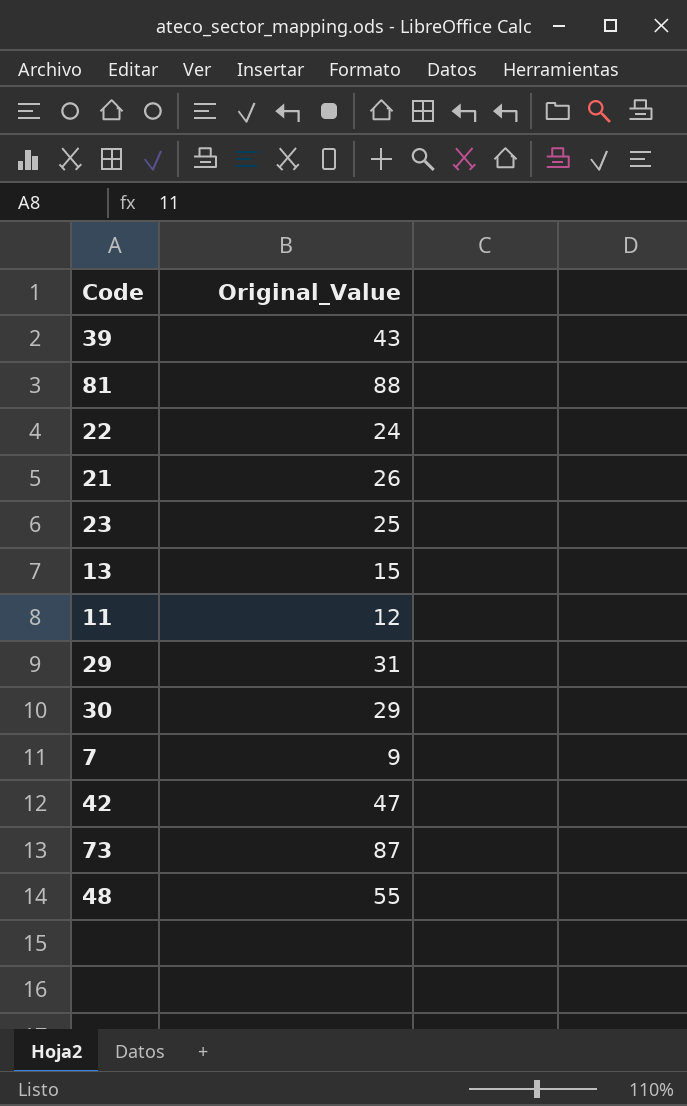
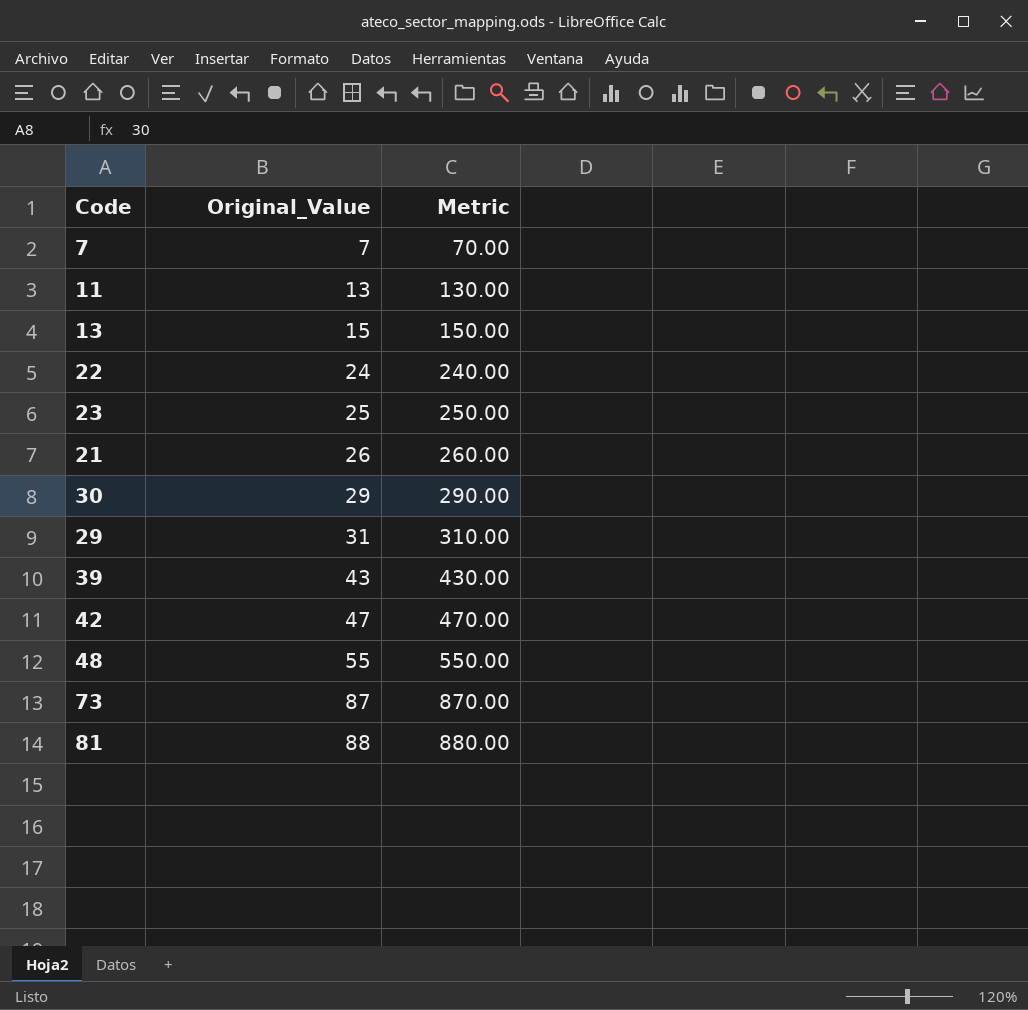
row order: none -> Original_Value ascending
column Metric | formula: none -> [Original_Value] * 10
7 | Original_Value: 9 -> 7
11 | Original_Value: 12 -> 13

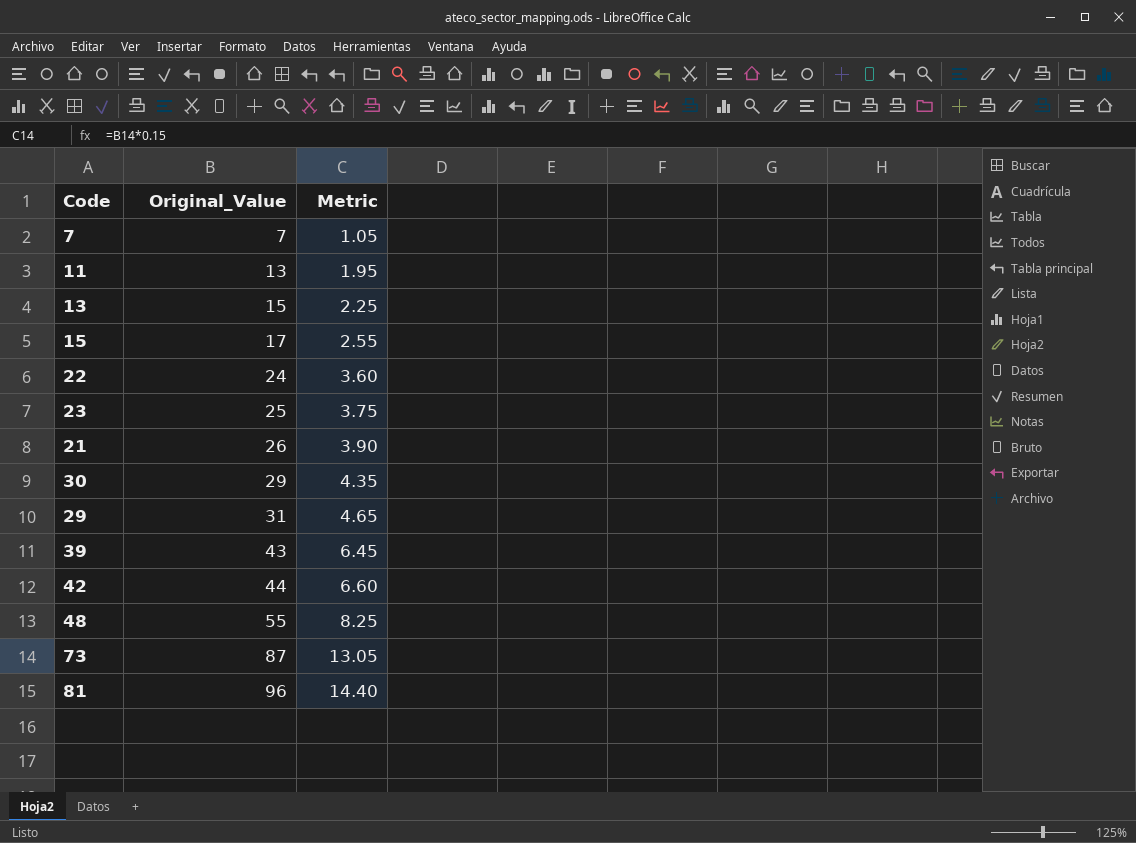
column Metric | formula: [Original_Value] * 10 -> [Original_Value] * 0.15
row 15: none -> 17 | 2.55
42 | Original_Value: 47 -> 44
81 | Original_Value: 88 -> 96

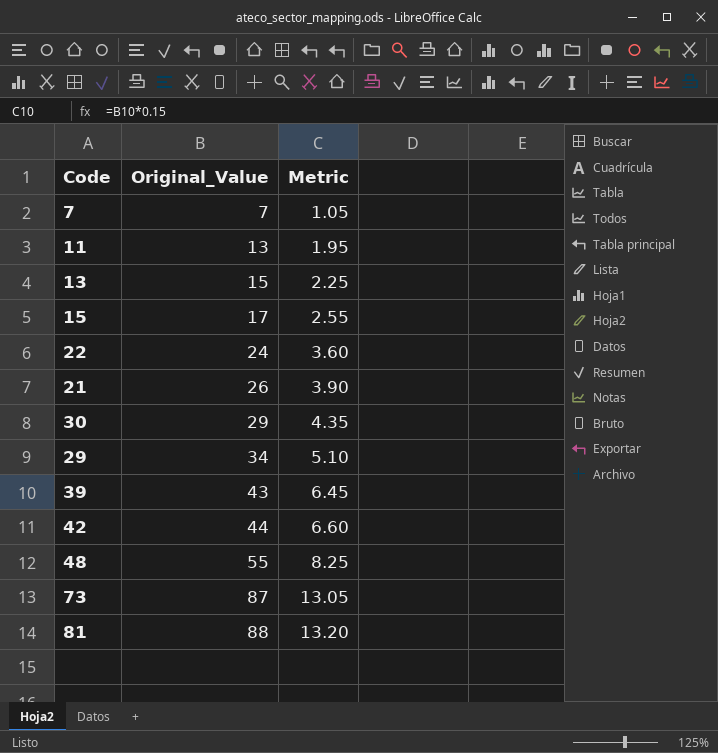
row 23: 25 | 3.75 -> none
29 | Original_Value: 31 -> 34
29 | Metric: 4.65 -> 5.10
81 | Original_Value: 96 -> 88
81 | Metric: 14.40 -> 13.20

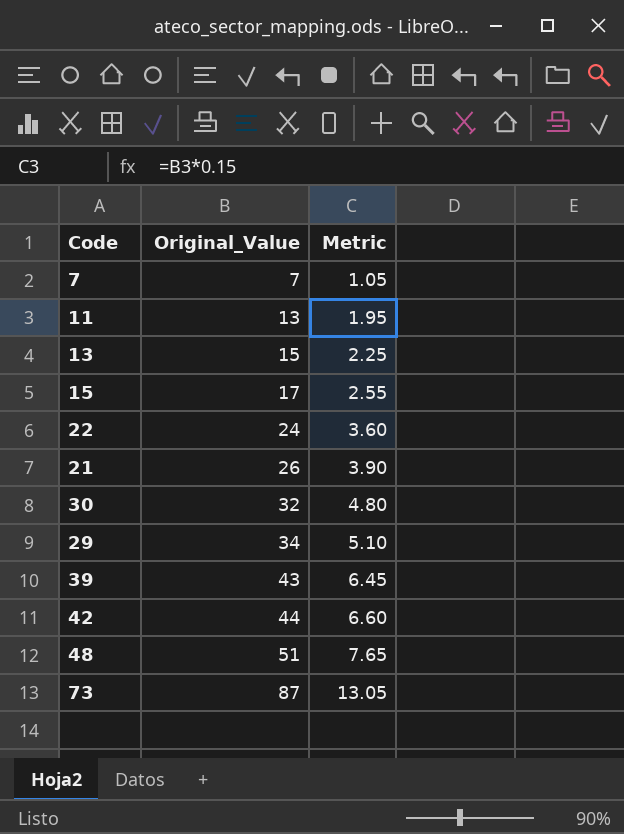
row 81: 88 | 13.20 -> none
30 | Original_Value: 29 -> 32
30 | Metric: 4.35 -> 4.80
48 | Original_Value: 55 -> 51
48 | Metric: 8.25 -> 7.65

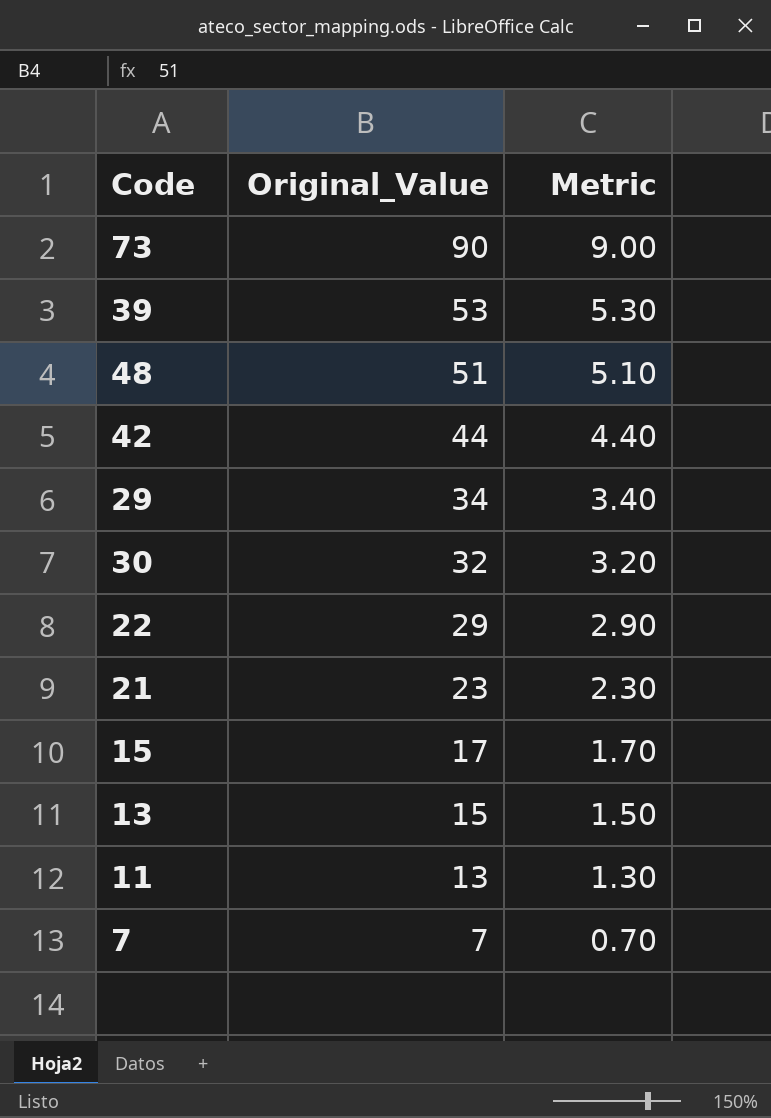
row order: Original_Value ascending -> Original_Value descending
column Metric | formula: [Original_Value] * 0.15 -> [Original_Value] * 0.1
73 | Original_Value: 87 -> 90
39 | Original_Value: 43 -> 53
22 | Original_Value: 24 -> 29
21 | Original_Value: 26 -> 23

